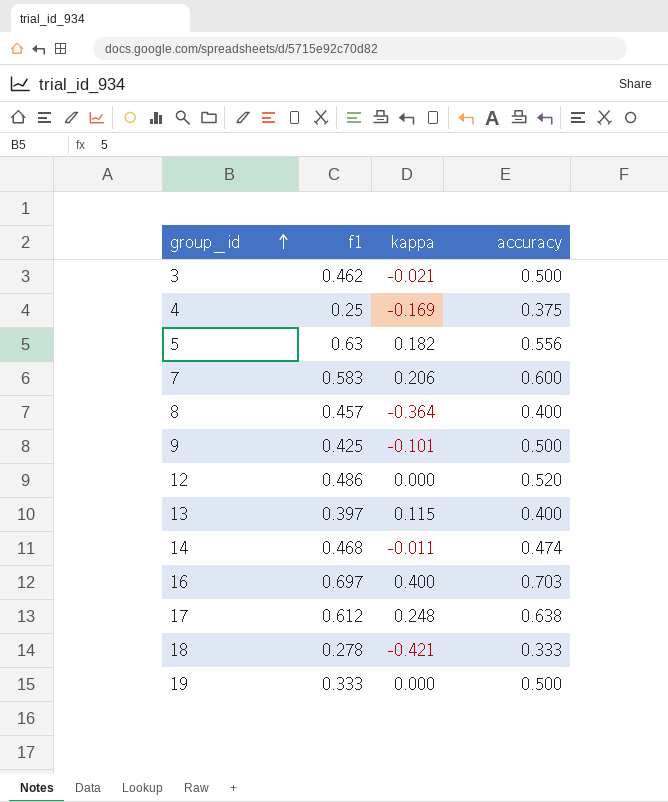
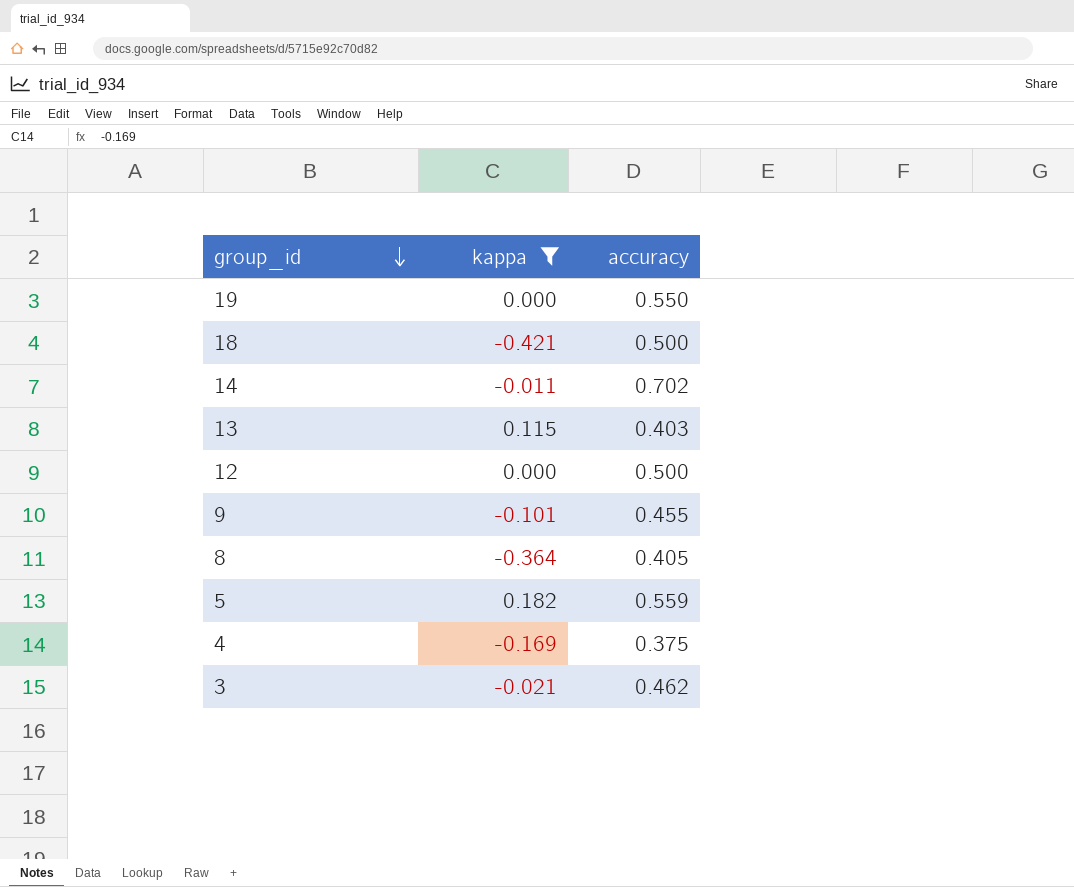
filter: none -> kappa <= 0.182
row order: group_id ascending -> group_id descending
column f1 | position: 2 -> none
19 | accuracy: 0.500 -> 0.550
18 | accuracy: 0.333 -> 0.500
14 | accuracy: 0.474 -> 0.702
13 | accuracy: 0.400 -> 0.403
12 | accuracy: 0.520 -> 0.500
9 | accuracy: 0.500 -> 0.455
8 | accuracy: 0.400 -> 0.405
5 | accuracy: 0.556 -> 0.559
3 | accuracy: 0.500 -> 0.462

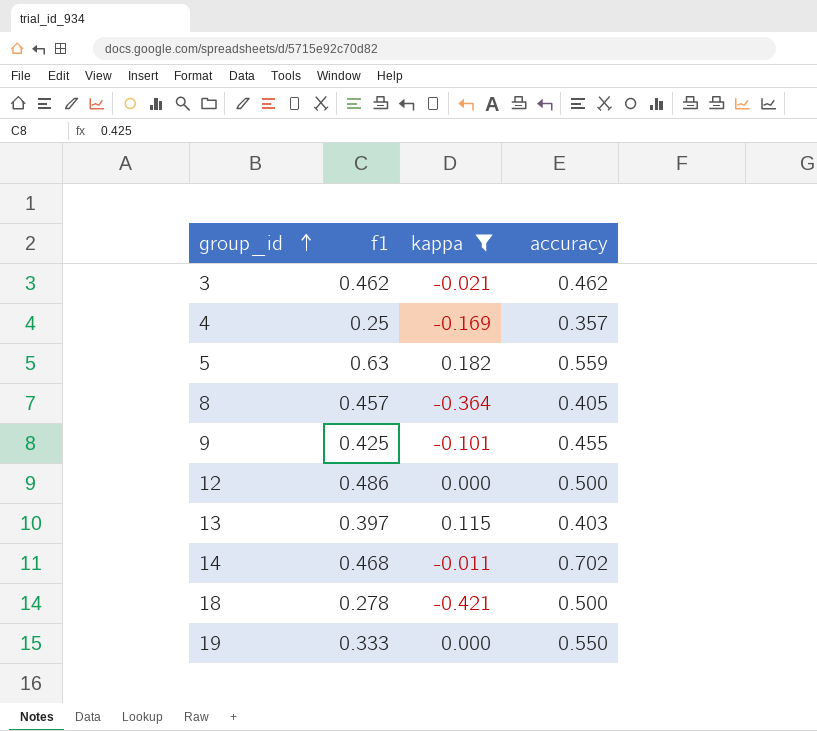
row order: group_id descending -> group_id ascending
column f1 | position: none -> 2
4 | accuracy: 0.375 -> 0.357

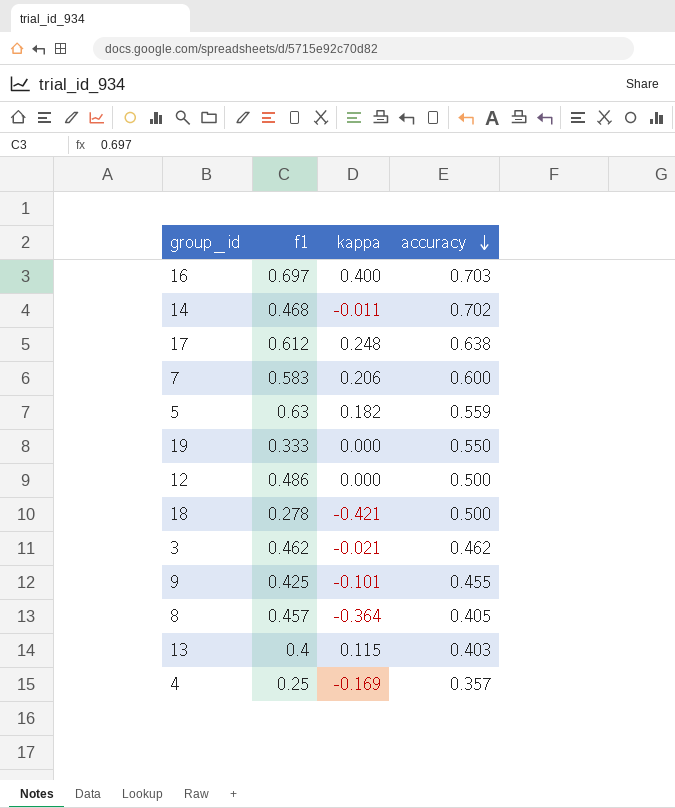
filter: kappa <= 0.182 -> none
row order: group_id ascending -> accuracy descending
13 | f1: 0.397 -> 0.4

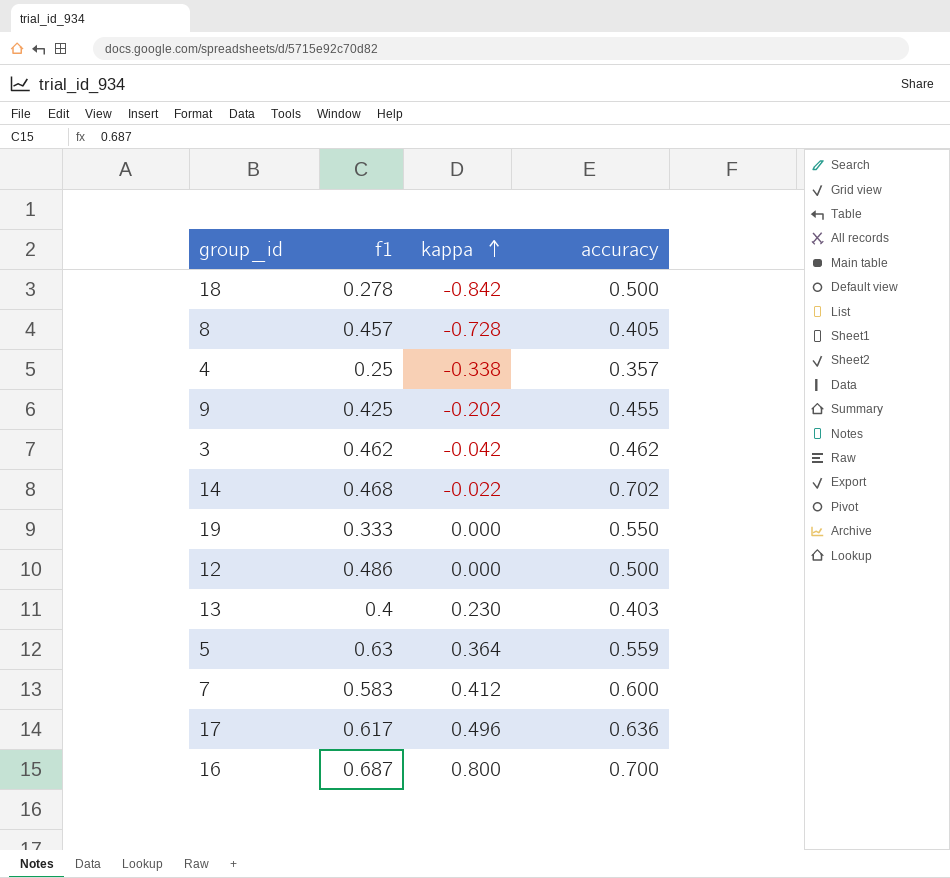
row order: accuracy descending -> kappa ascending
18 | kappa: -0.421 -> -0.842
8 | kappa: -0.364 -> -0.728
4 | kappa: -0.169 -> -0.338
9 | kappa: -0.101 -> -0.202
3 | kappa: -0.021 -> -0.042
14 | kappa: -0.011 -> -0.022
13 | kappa: 0.115 -> 0.230
5 | kappa: 0.182 -> 0.364
7 | kappa: 0.206 -> 0.412
17 | f1: 0.612 -> 0.617
17 | kappa: 0.248 -> 0.496
17 | accuracy: 0.638 -> 0.636
16 | f1: 0.697 -> 0.687
16 | kappa: 0.400 -> 0.800
16 | accuracy: 0.703 -> 0.700

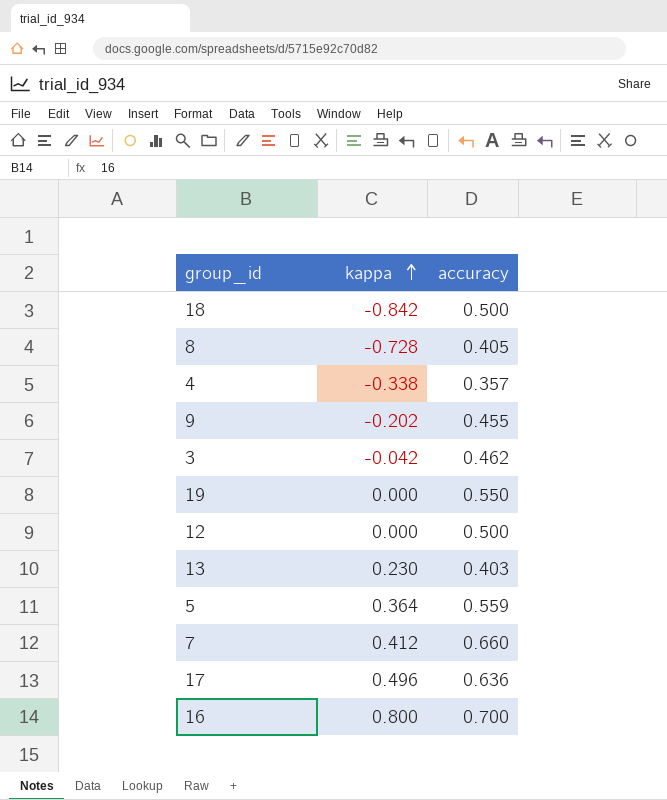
column f1 | position: 2 -> none
row 14: 0.468 | -0.022 | 0.702 -> none
7 | accuracy: 0.600 -> 0.660

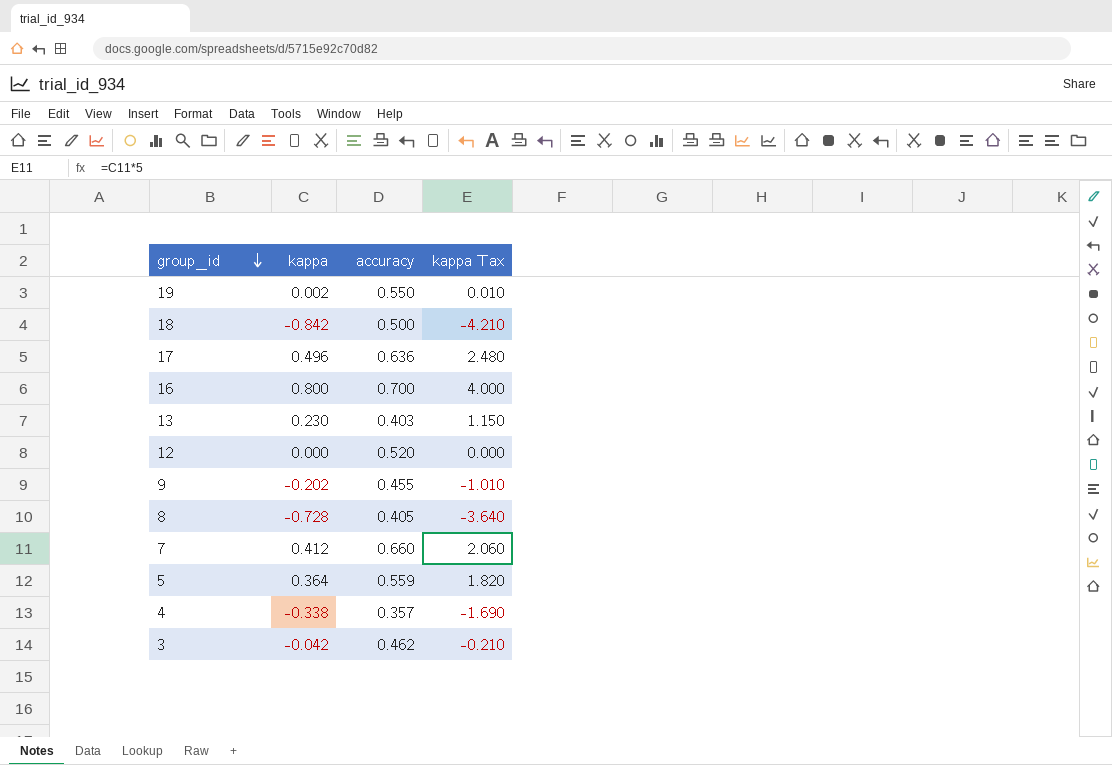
row order: kappa ascending -> group_id descending
column kappa Tax | formula: none -> [kappa] * 5
19 | kappa: 0.000 -> 0.002
12 | accuracy: 0.500 -> 0.520

